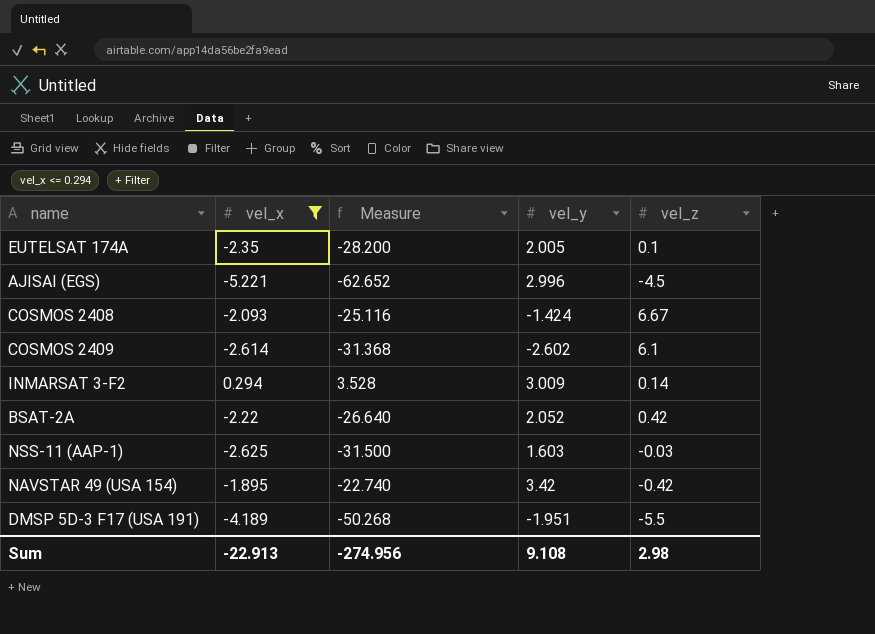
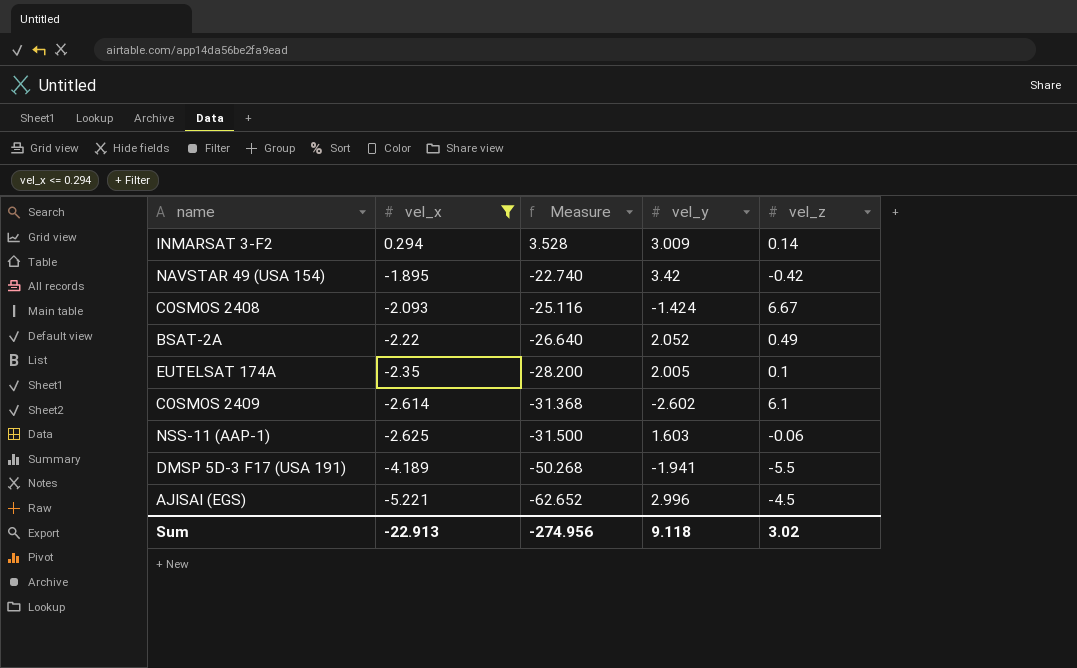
row order: none -> vel_x descending
BSAT-2A | vel_z: 0.42 -> 0.49
NSS-11 (AAP-1) | vel_z: -0.03 -> -0.06
DMSP 5D-3 F17 (USA 191) | vel_y: -1.951 -> -1.941
Sum | vel_y: 9.108 -> 9.118
Sum | vel_z: 2.98 -> 3.02

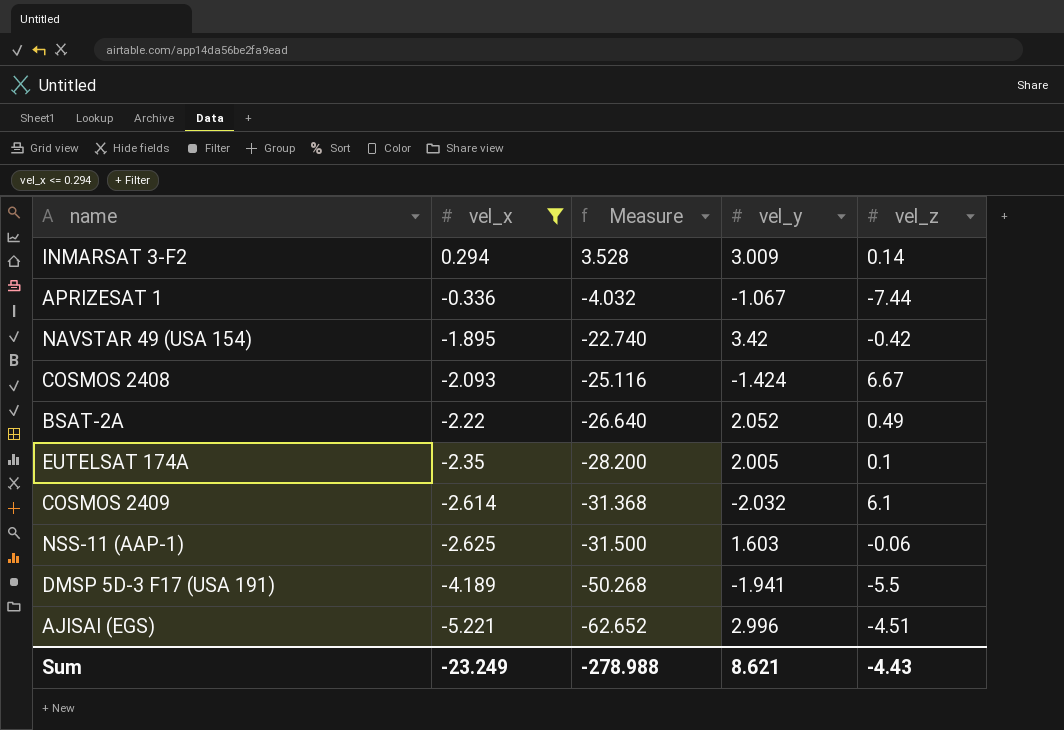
row APRIZESAT 1: none -> -0.336 | -4.032 | -1.067 | -7.44
COSMOS 2409 | vel_y: -2.602 -> -2.032
AJISAI (EGS) | vel_z: -4.5 -> -4.51
Sum | vel_x: -22.913 -> -23.249
Sum | Measure: -274.956 -> -278.988
Sum | vel_y: 9.118 -> 8.621
Sum | vel_z: 3.02 -> -4.43

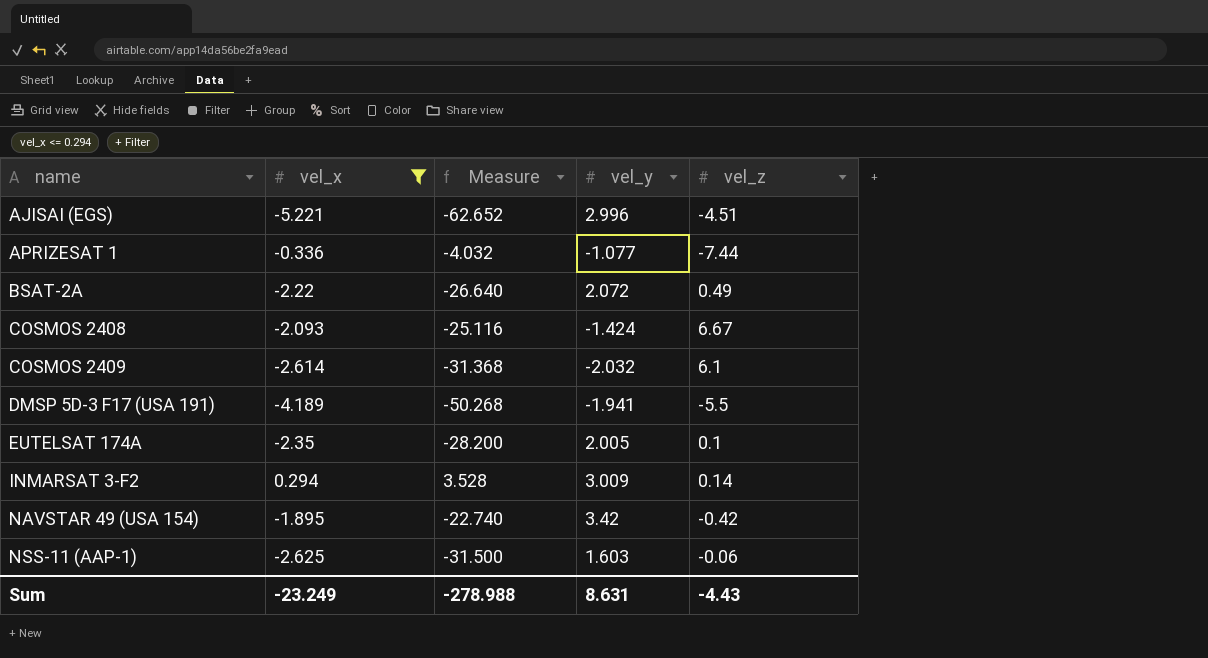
row order: vel_x descending -> name ascending
APRIZESAT 1 | vel_y: -1.067 -> -1.077
BSAT-2A | vel_y: 2.052 -> 2.072
Sum | vel_y: 8.621 -> 8.631

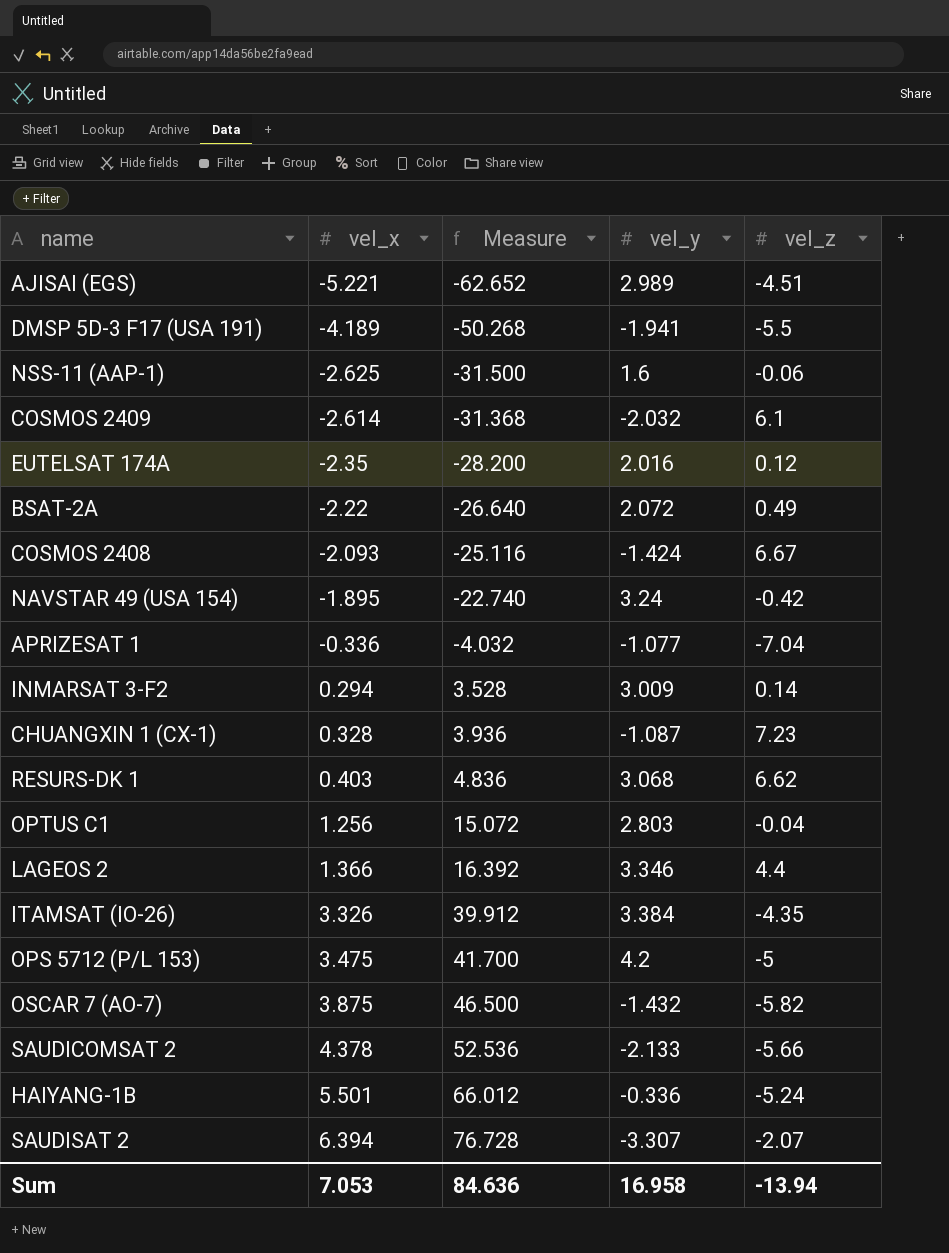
filter: vel_x <= 0.294 -> none
row order: name ascending -> vel_x ascending
AJISAI (EGS) | vel_y: 2.996 -> 2.989
NSS-11 (AAP-1) | vel_y: 1.603 -> 1.6
EUTELSAT 174A | vel_y: 2.005 -> 2.016
EUTELSAT 174A | vel_z: 0.1 -> 0.12
NAVSTAR 49 (USA 154) | vel_y: 3.42 -> 3.24
APRIZESAT 1 | vel_z: -7.44 -> -7.04
Sum | vel_x: -23.249 -> 7.053
Sum | Measure: -278.988 -> 84.636
Sum | vel_y: 8.631 -> 16.958
Sum | vel_z: -4.43 -> -13.94

